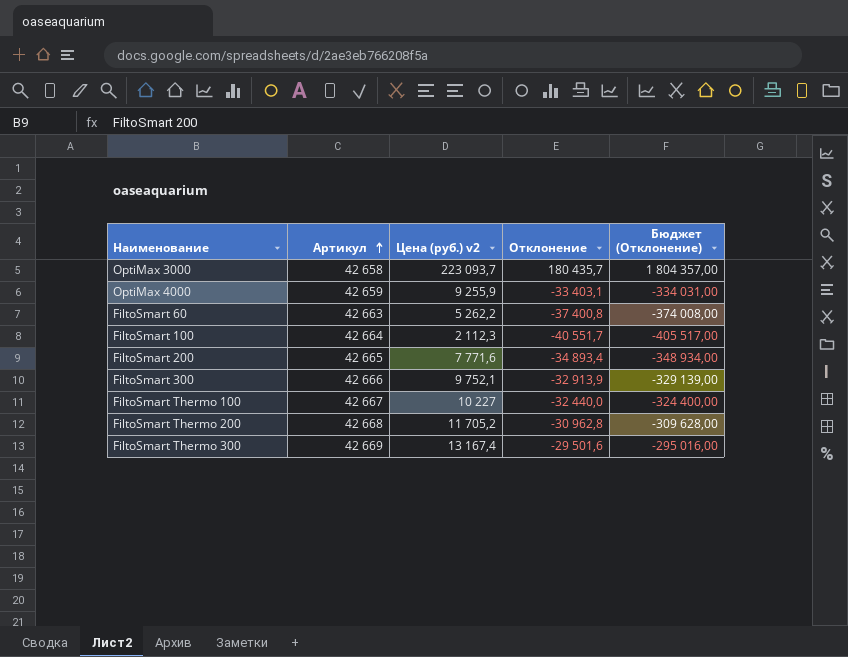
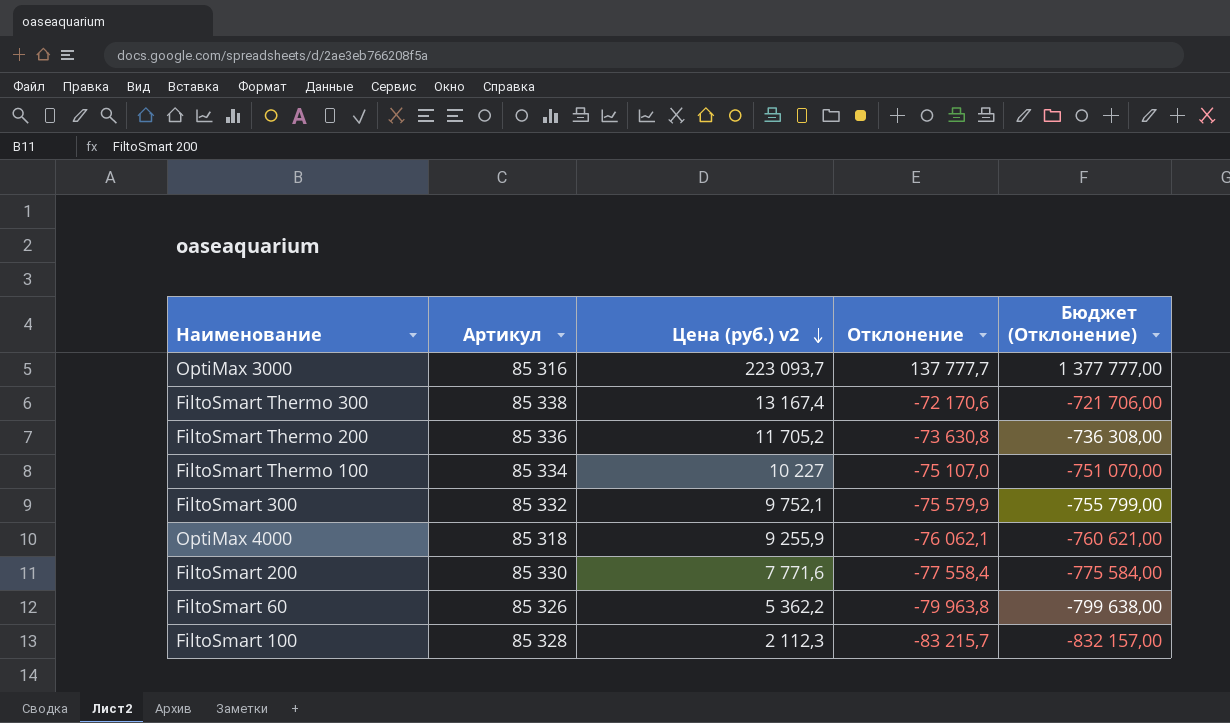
row order: Артикул ascending -> Цена (руб.) v2 descending
OptiMax 3000 | Артикул: 42 658 -> 85 316
OptiMax 3000 | Отклонение: 180 435,7 -> 137 777,7
OptiMax 3000 | Бюджет (Отклонение): 1 804 357,00 -> 1 377 777,00
FiltoSmart Thermo 300 | Артикул: 42 669 -> 85 338
FiltoSmart Thermo 300 | Отклонение: -29 501,6 -> -72 170,6
FiltoSmart Thermo 300 | Бюджет (Отклонение): -295 016,00 -> -721 706,00
FiltoSmart Thermo 200 | Артикул: 42 668 -> 85 336
FiltoSmart Thermo 200 | Отклонение: -30 962,8 -> -73 630,8
FiltoSmart Thermo 200 | Бюджет (Отклонение): -309 628,00 -> -736 308,00
FiltoSmart Thermo 100 | Артикул: 42 667 -> 85 334
FiltoSmart Thermo 100 | Отклонение: -32 440,0 -> -75 107,0
FiltoSmart Thermo 100 | Бюджет (Отклонение): -324 400,00 -> -751 070,00
FiltoSmart 300 | Артикул: 42 666 -> 85 332
FiltoSmart 300 | Отклонение: -32 913,9 -> -75 579,9
FiltoSmart 300 | Бюджет (Отклонение): -329 139,00 -> -755 799,00
OptiMax 4000 | Артикул: 42 659 -> 85 318
OptiMax 4000 | Отклонение: -33 403,1 -> -76 062,1
OptiMax 4000 | Бюджет (Отклонение): -334 031,00 -> -760 621,00
FiltoSmart 200 | Артикул: 42 665 -> 85 330
FiltoSmart 200 | Отклонение: -34 893,4 -> -77 558,4
FiltoSmart 200 | Бюджет (Отклонение): -348 934,00 -> -775 584,00
FiltoSmart 60 | Артикул: 42 663 -> 85 326
FiltoSmart 60 | Цена (руб.) v2: 5 262,2 -> 5 362,2
FiltoSmart 60 | Отклонение: -37 400,8 -> -79 963,8
FiltoSmart 60 | Бюджет (Отклонение): -374 008,00 -> -799 638,00
FiltoSmart 100 | Артикул: 42 664 -> 85 328
FiltoSmart 100 | Отклонение: -40 551,7 -> -83 215,7
FiltoSmart 100 | Бюджет (Отклонение): -405 517,00 -> -832 157,00

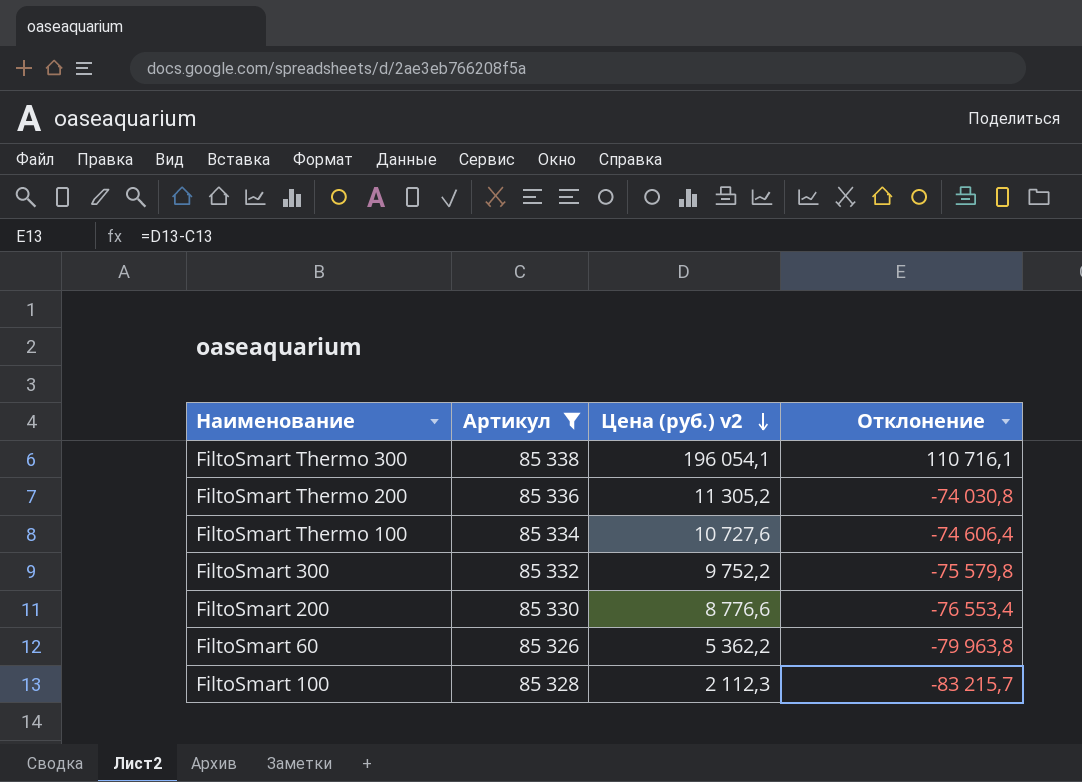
filter: none -> Артикул >= 85 326
column Бюджет (Отклонение) | formula: [Отклонение] * 10 -> none
FiltoSmart Thermo 300 | Цена (руб.) v2: 13 167,4 -> 196 054,1
FiltoSmart Thermo 300 | Отклонение: -72 170,6 -> 110 716,1
FiltoSmart Thermo 200 | Цена (руб.) v2: 11 705,2 -> 11 305,2
FiltoSmart Thermo 200 | Отклонение: -73 630,8 -> -74 030,8
FiltoSmart Thermo 100 | Цена (руб.) v2: 10 227 -> 10 727,6
FiltoSmart Thermo 100 | Отклонение: -75 107,0 -> -74 606,4
FiltoSmart 300 | Цена (руб.) v2: 9 752,1 -> 9 752,2
FiltoSmart 300 | Отклонение: -75 579,9 -> -75 579,8
FiltoSmart 200 | Цена (руб.) v2: 7 771,6 -> 8 776,6
FiltoSmart 200 | Отклонение: -77 558,4 -> -76 553,4

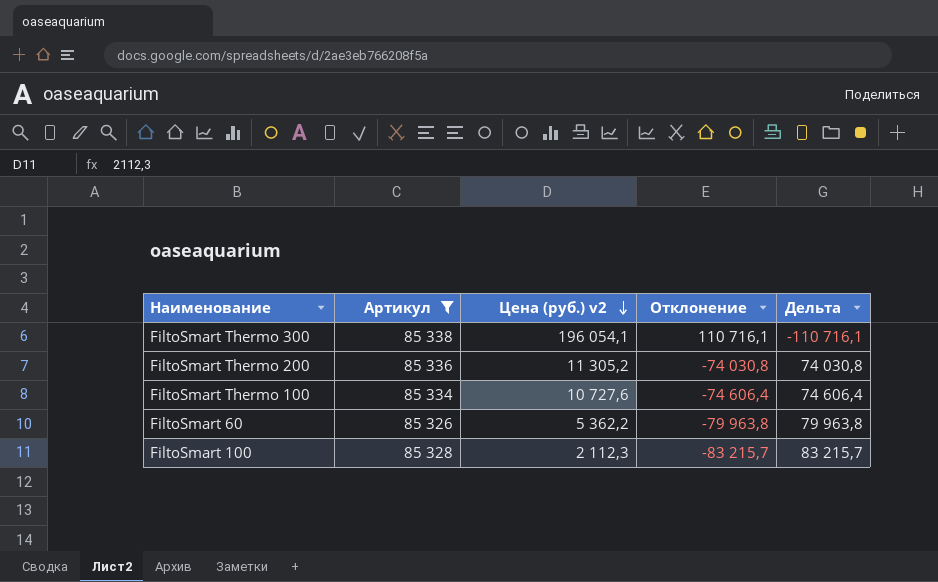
column Дельта | formula: none -> [Артикул] - [Цена (руб.) v2]
row FiltoSmart 300: 85 332 | 9 752,2 | -75 579,8 -> none
row FiltoSmart 200: 85 330 | 8 776,6 | -76 553,4 -> none

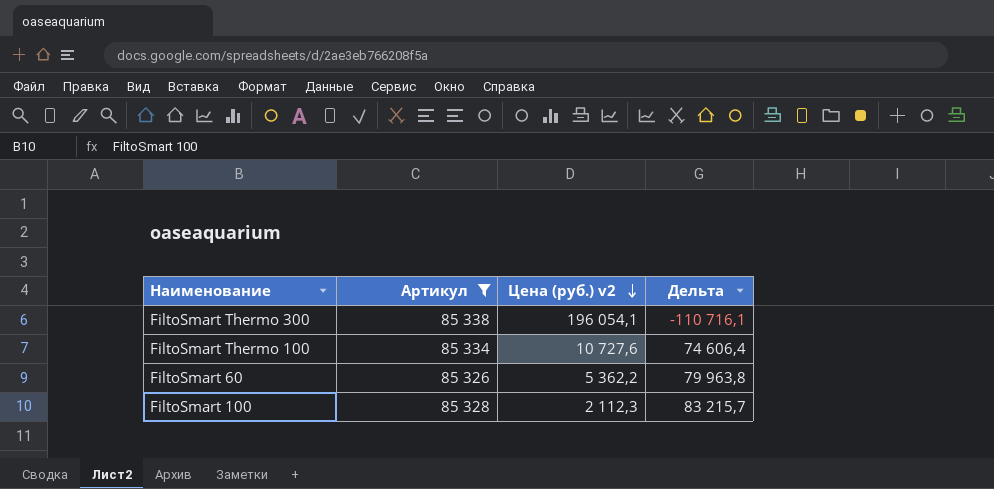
column Отклонение | formula: [Цена (руб.) v2] - [Артикул] -> none
row FiltoSmart Thermo 200: 85 336 | 11 305,2 | -74 030,8 | 74 030,8 -> none

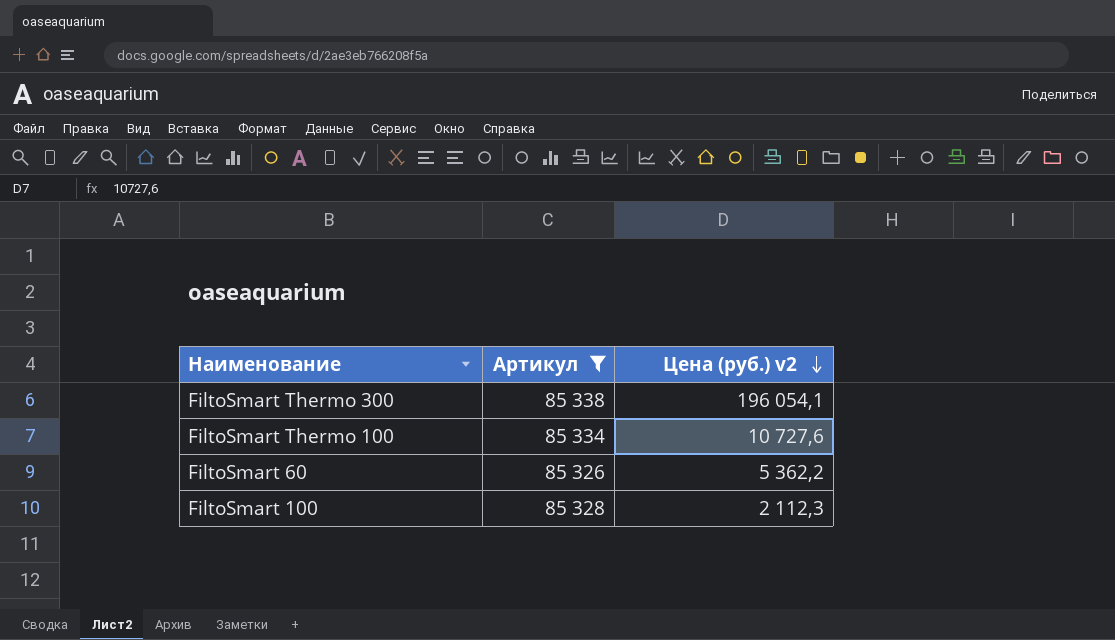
column Дельта | formula: [Артикул] - [Цена (руб.) v2] -> none

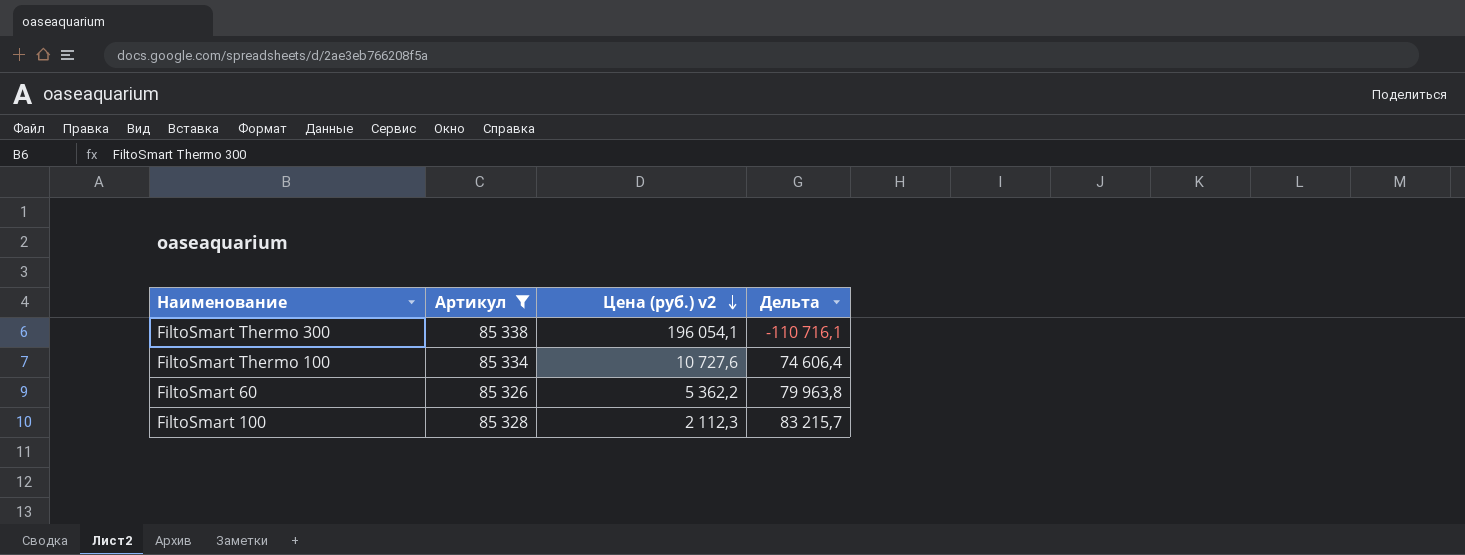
column Дельта | formula: none -> [Артикул] - [Цена (руб.) v2]

